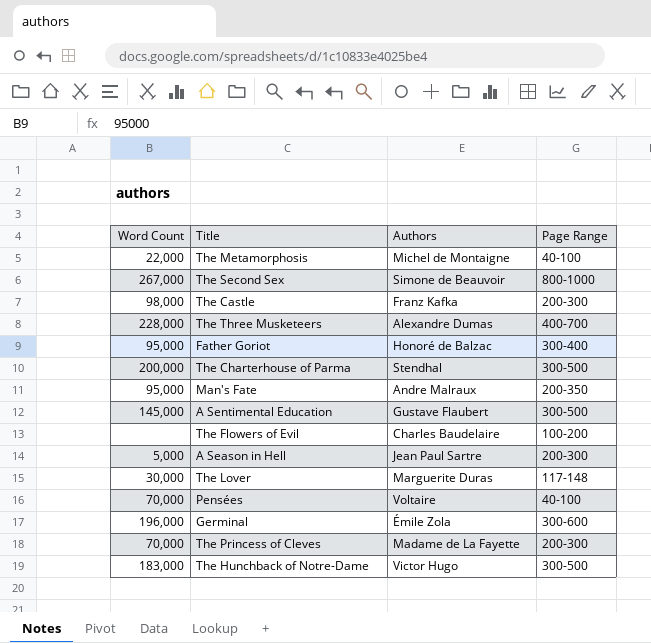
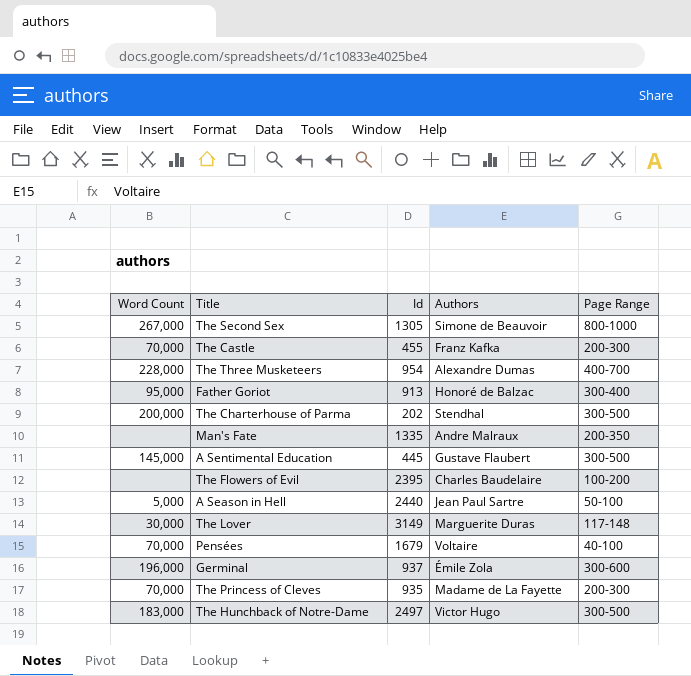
column Id | position: none -> 3
row The Metamorphosis: 22,000 | Michel de Montaigne | 40-100 -> none
The Castle | Word Count: 98,000 -> 70,000
Man's Fate | Word Count: 95,000 -> none
A Season in Hell | Page Range: 200-300 -> 50-100

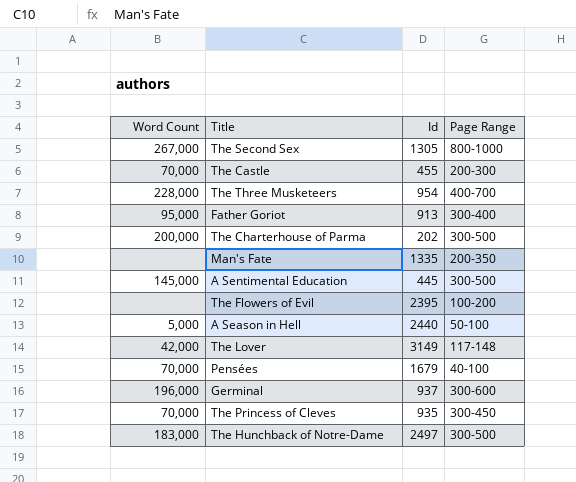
column Authors | position: 4 -> none
The Lover | Word Count: 30,000 -> 42,000
The Princess of Cleves | Page Range: 200-300 -> 300-450

